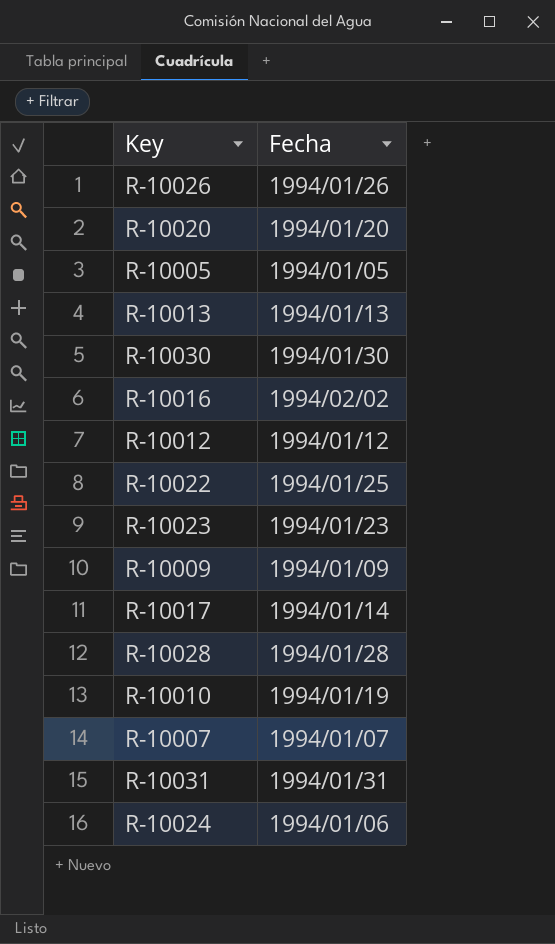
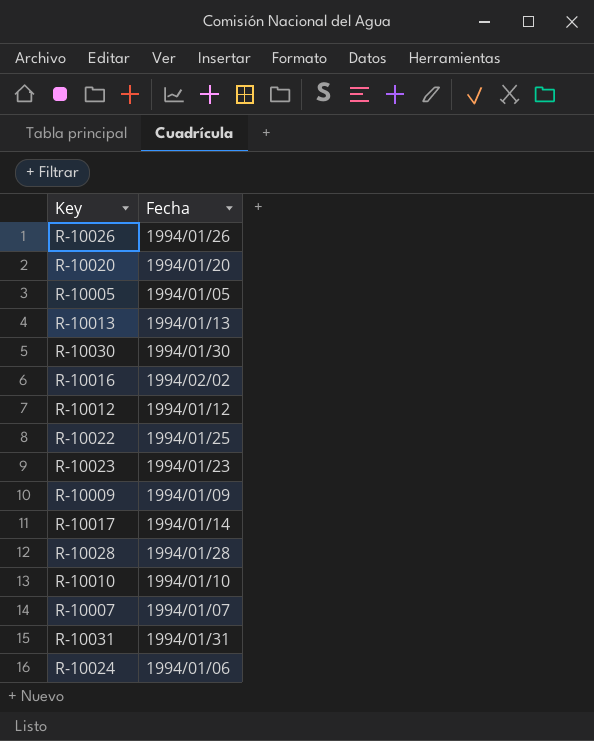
R-10010 | Fecha: 1994/01/19 -> 1994/01/10

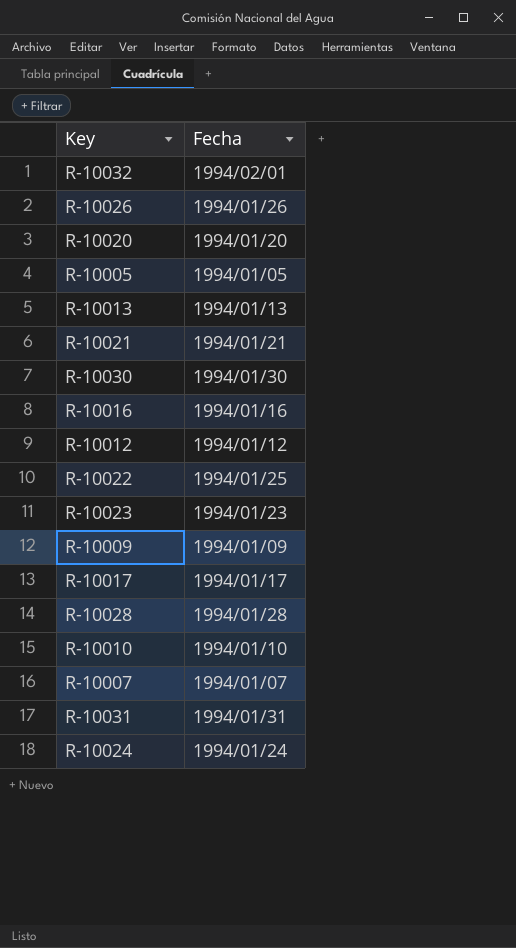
row R-10032: none -> 1994/02/01
row R-10021: none -> 1994/01/21
R-10016 | Fecha: 1994/02/02 -> 1994/01/16
R-10017 | Fecha: 1994/01/14 -> 1994/01/17
R-10024 | Fecha: 1994/01/06 -> 1994/01/24

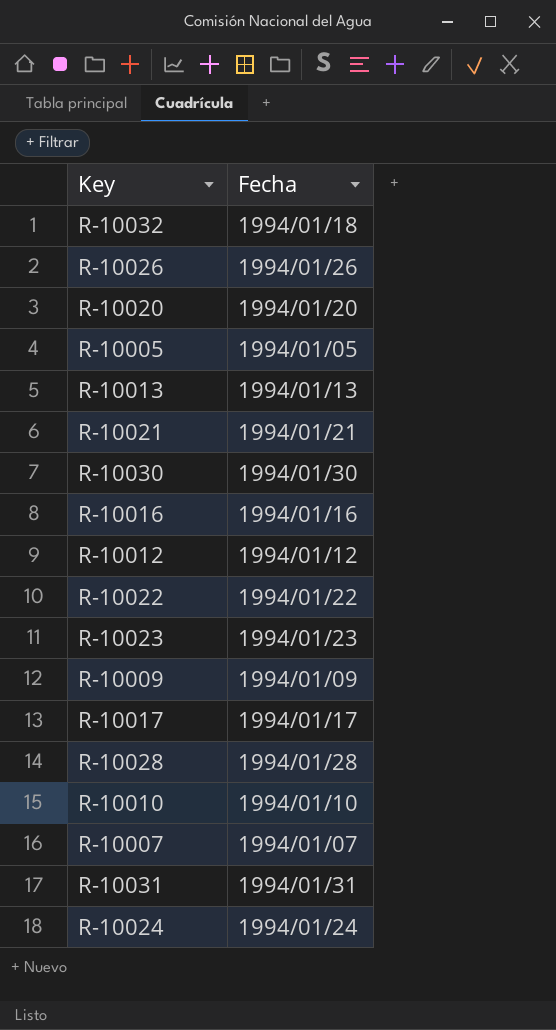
R-10032 | Fecha: 1994/02/01 -> 1994/01/18
R-10022 | Fecha: 1994/01/25 -> 1994/01/22

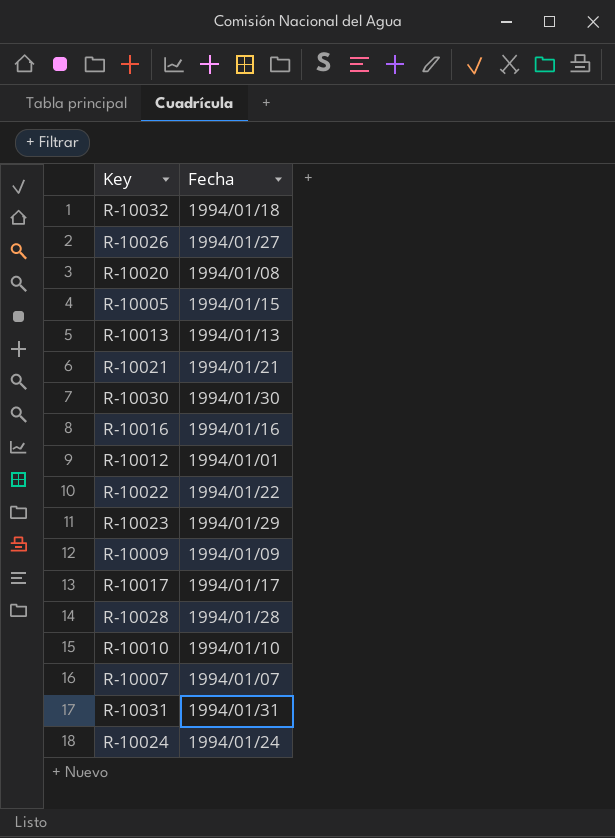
R-10026 | Fecha: 1994/01/26 -> 1994/01/27
R-10020 | Fecha: 1994/01/20 -> 1994/01/08
R-10005 | Fecha: 1994/01/05 -> 1994/01/15
R-10012 | Fecha: 1994/01/12 -> 1994/01/01
R-10023 | Fecha: 1994/01/23 -> 1994/01/29

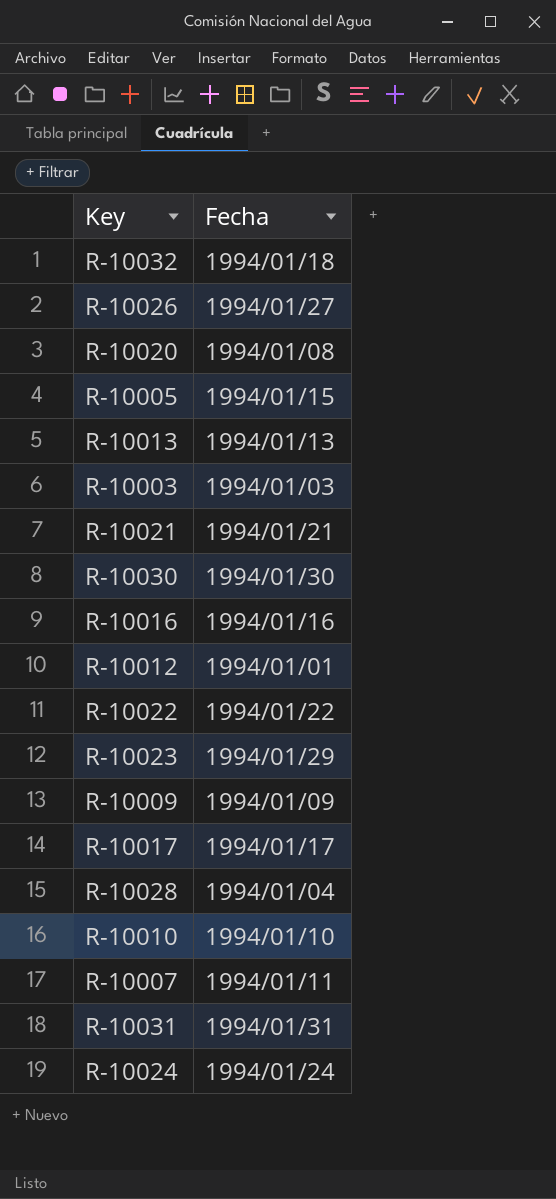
row R-10003: none -> 1994/01/03
R-10028 | Fecha: 1994/01/28 -> 1994/01/04
R-10007 | Fecha: 1994/01/07 -> 1994/01/11

